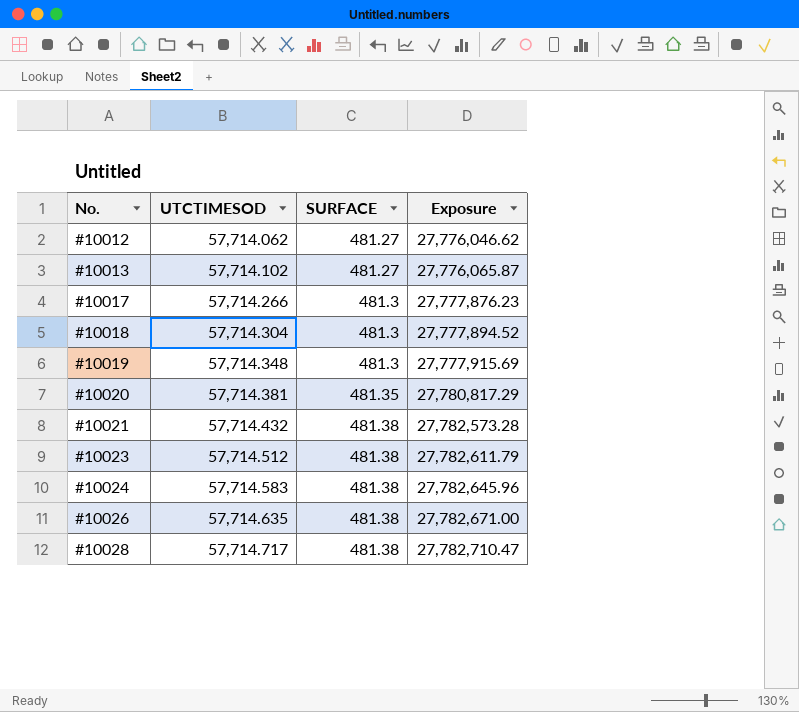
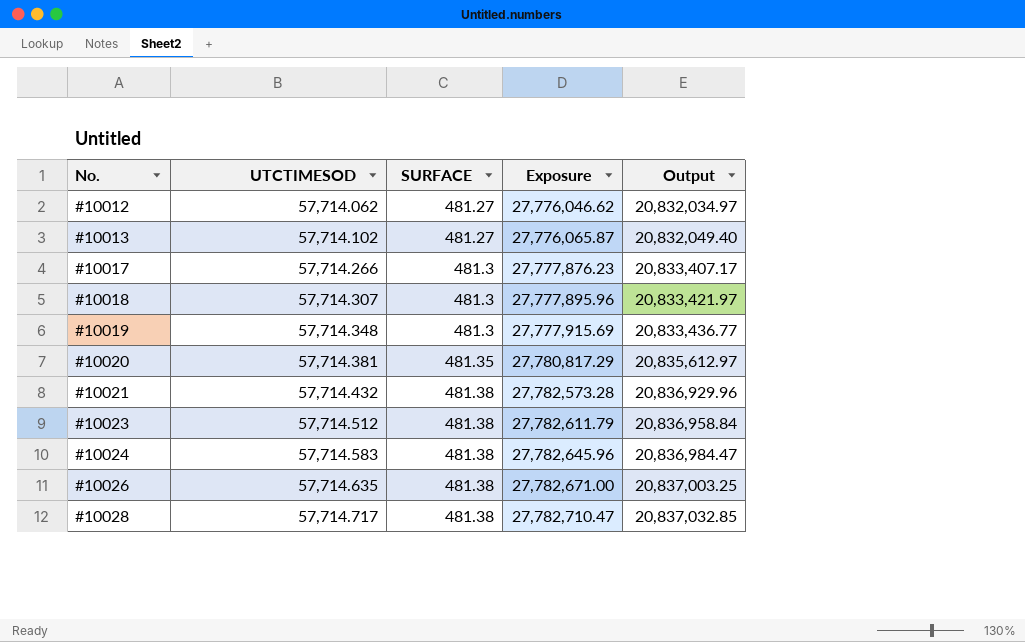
column Output | formula: none -> [Exposure] * 0.75
#10018 | UTCTIMESOD: 57,714.304 -> 57,714.307
#10018 | Exposure: 27,777,894.52 -> 27,777,895.96

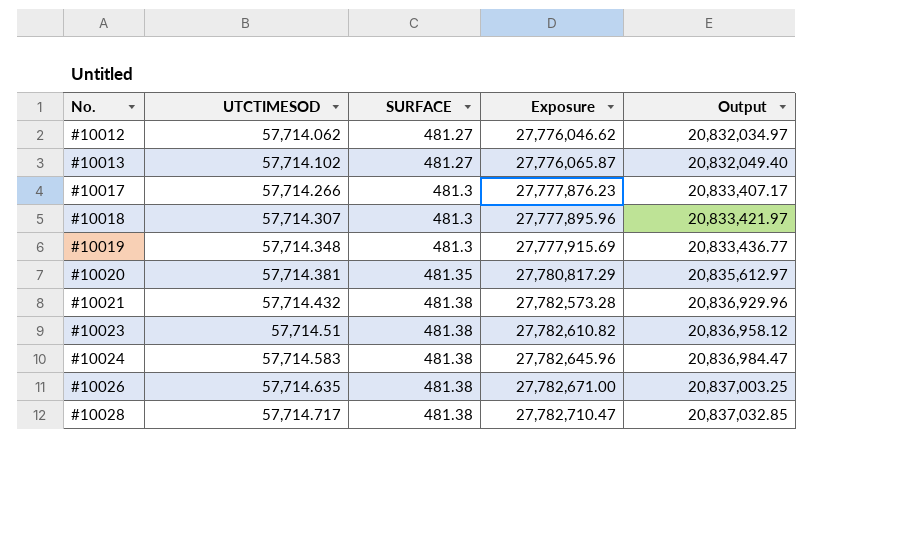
#10023 | UTCTIMESOD: 57,714.512 -> 57,714.51
#10023 | Exposure: 27,782,611.79 -> 27,782,610.82
#10023 | Output: 20,836,958.84 -> 20,836,958.12

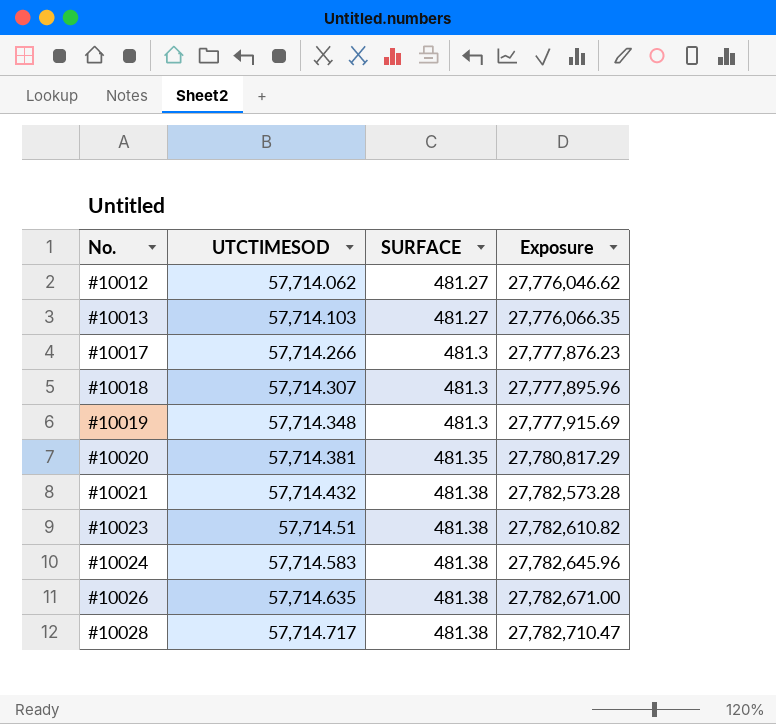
column Output | formula: [Exposure] * 0.75 -> none
#10013 | UTCTIMESOD: 57,714.102 -> 57,714.103
#10013 | Exposure: 27,776,065.87 -> 27,776,066.35

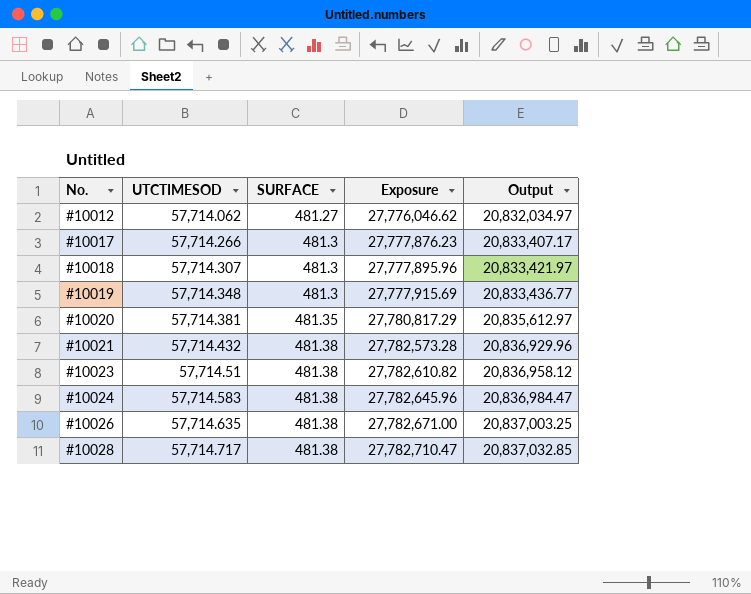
column Output | formula: none -> [Exposure] * 0.75
row #10013: 57,714.103 | 481.27 | 27,776,066.35 -> none

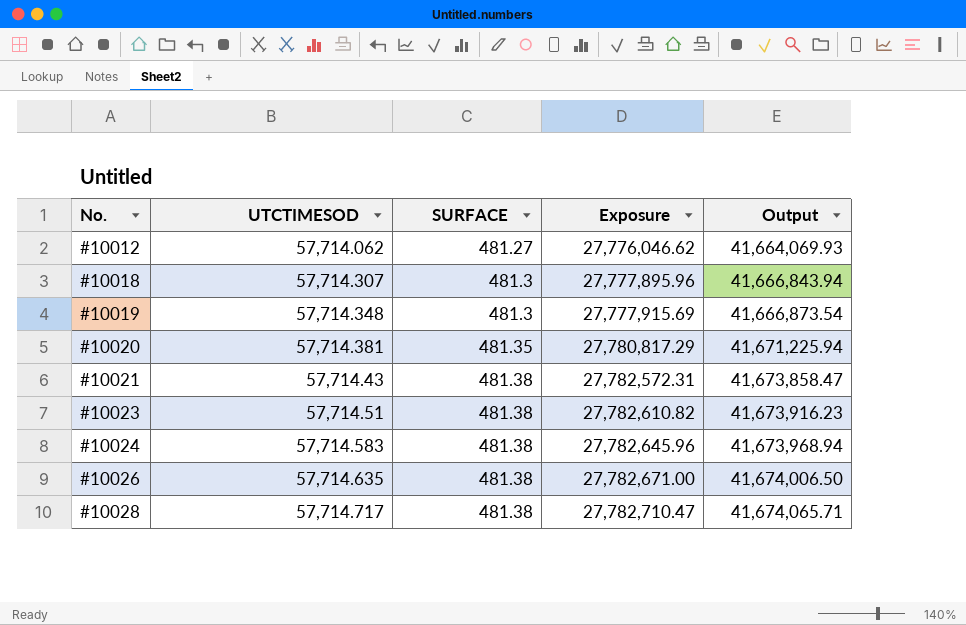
column Output | formula: [Exposure] * 0.75 -> [Exposure] * 1.5
row #10017: 57,714.266 | 481.3 | 27,777,876.23 | 20,833,407.17 -> none
#10021 | UTCTIMESOD: 57,714.432 -> 57,714.43
#10021 | Exposure: 27,782,573.28 -> 27,782,572.31

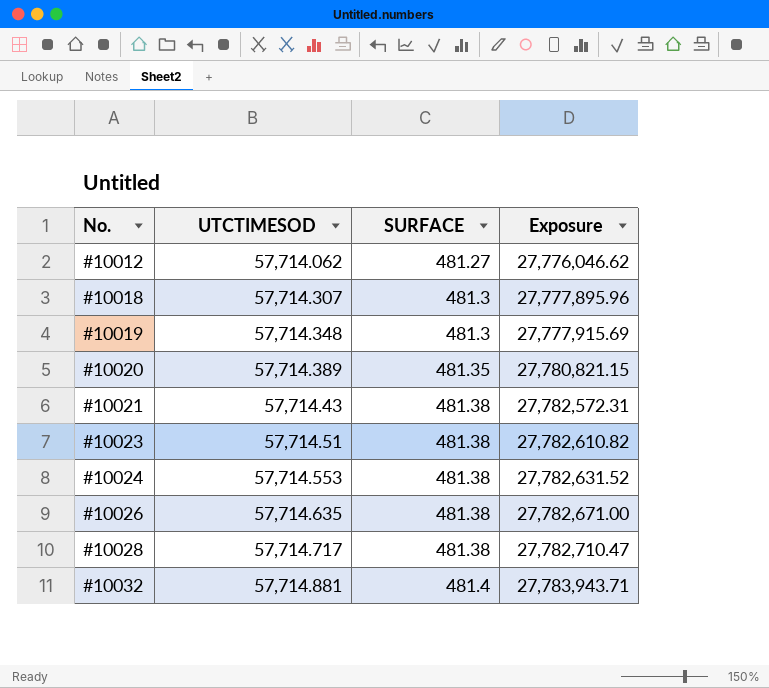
column Output | formula: [Exposure] * 1.5 -> none
#10020 | UTCTIMESOD: 57,714.381 -> 57,714.389
#10020 | Exposure: 27,780,817.29 -> 27,780,821.15
#10024 | UTCTIMESOD: 57,714.583 -> 57,714.553
#10024 | Exposure: 27,782,645.96 -> 27,782,631.52
row #10032: none -> 57,714.881 | 481.4 | 27,783,943.71

